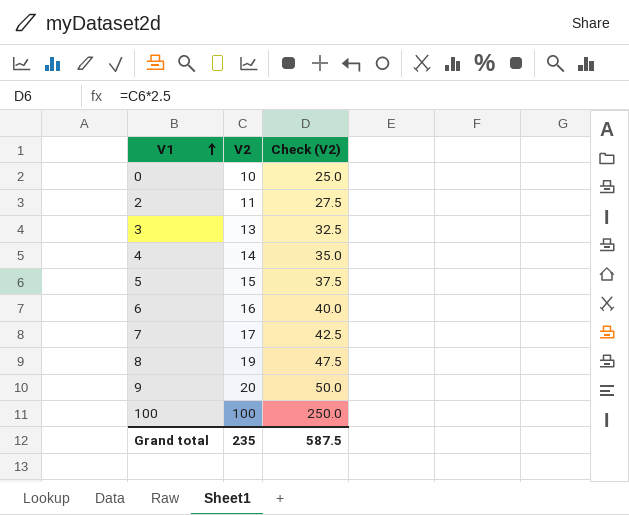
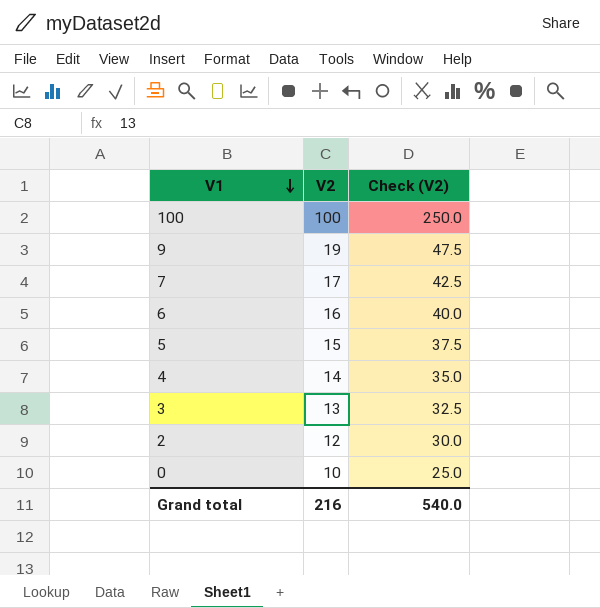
row order: V1 ascending -> V1 descending
row 8: 19 | 47.5 -> none
9 | V2: 20 -> 19
9 | Check (V2): 50.0 -> 47.5
2 | V2: 11 -> 12
2 | Check (V2): 27.5 -> 30.0
Grand total | V2: 235 -> 216
Grand total | Check (V2): 587.5 -> 540.0

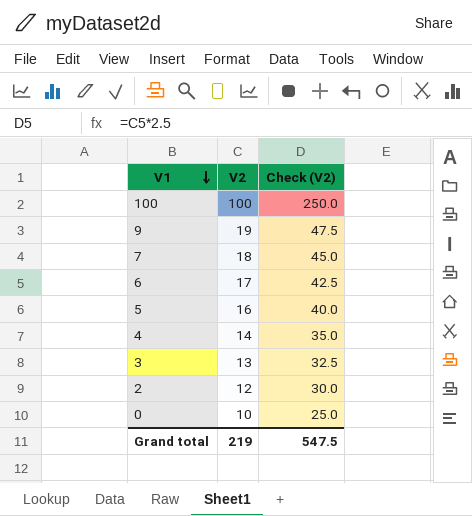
7 | V2: 17 -> 18
7 | Check (V2): 42.5 -> 45.0
6 | V2: 16 -> 17
6 | Check (V2): 40.0 -> 42.5
5 | V2: 15 -> 16
5 | Check (V2): 37.5 -> 40.0
Grand total | V2: 216 -> 219
Grand total | Check (V2): 540.0 -> 547.5

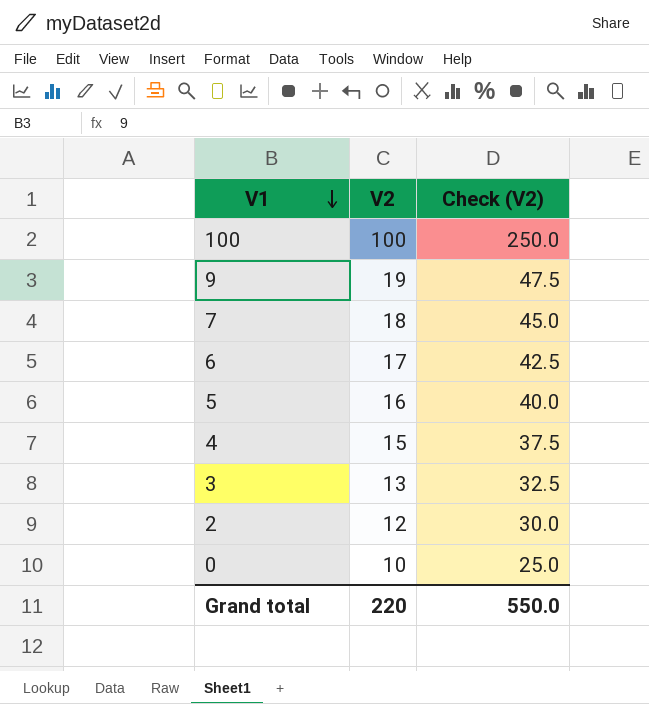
4 | V2: 14 -> 15
4 | Check (V2): 35.0 -> 37.5
Grand total | V2: 219 -> 220
Grand total | Check (V2): 547.5 -> 550.0

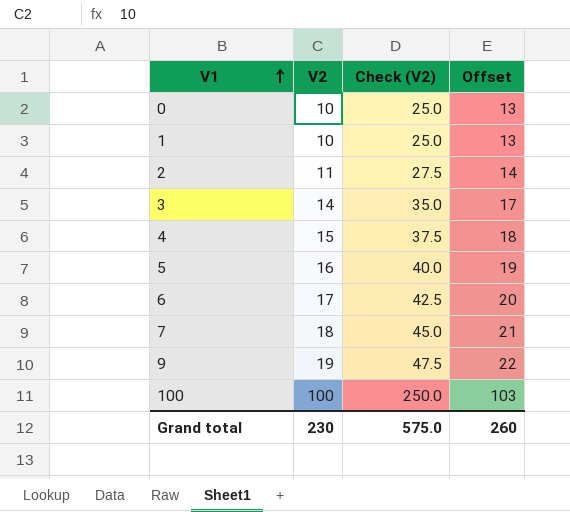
row order: V1 descending -> V1 ascending
column Offset | formula: none -> [V2] + 3
row 1: none -> 10 | 25.0 | 13
2 | V2: 12 -> 11
2 | Check (V2): 30.0 -> 27.5
3 | V2: 13 -> 14
3 | Check (V2): 32.5 -> 35.0
Grand total | V2: 220 -> 230
Grand total | Check (V2): 550.0 -> 575.0

